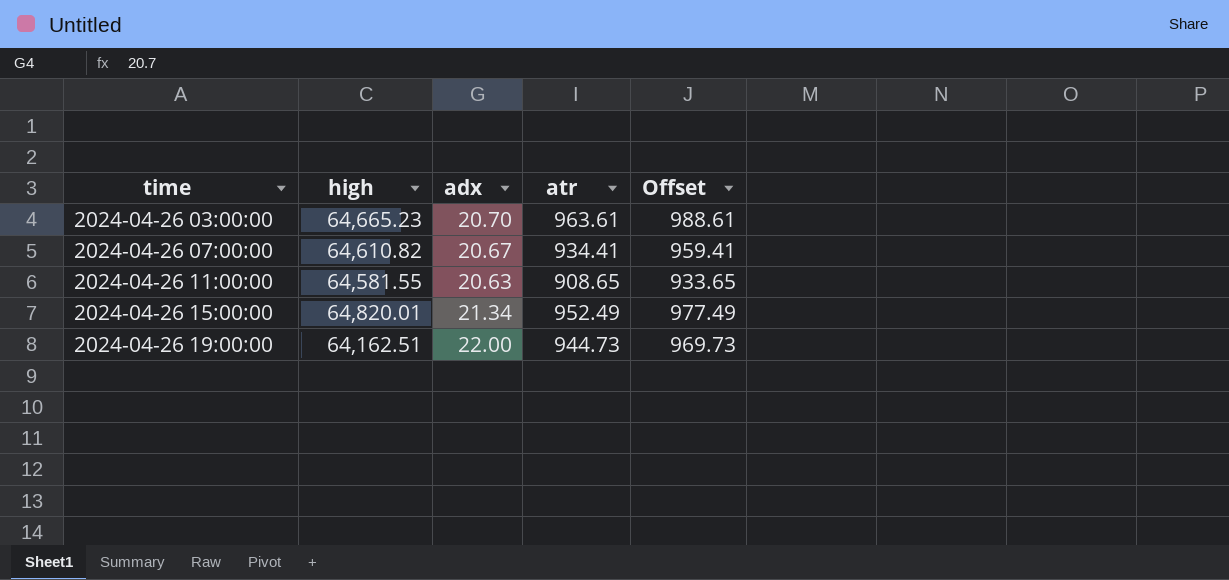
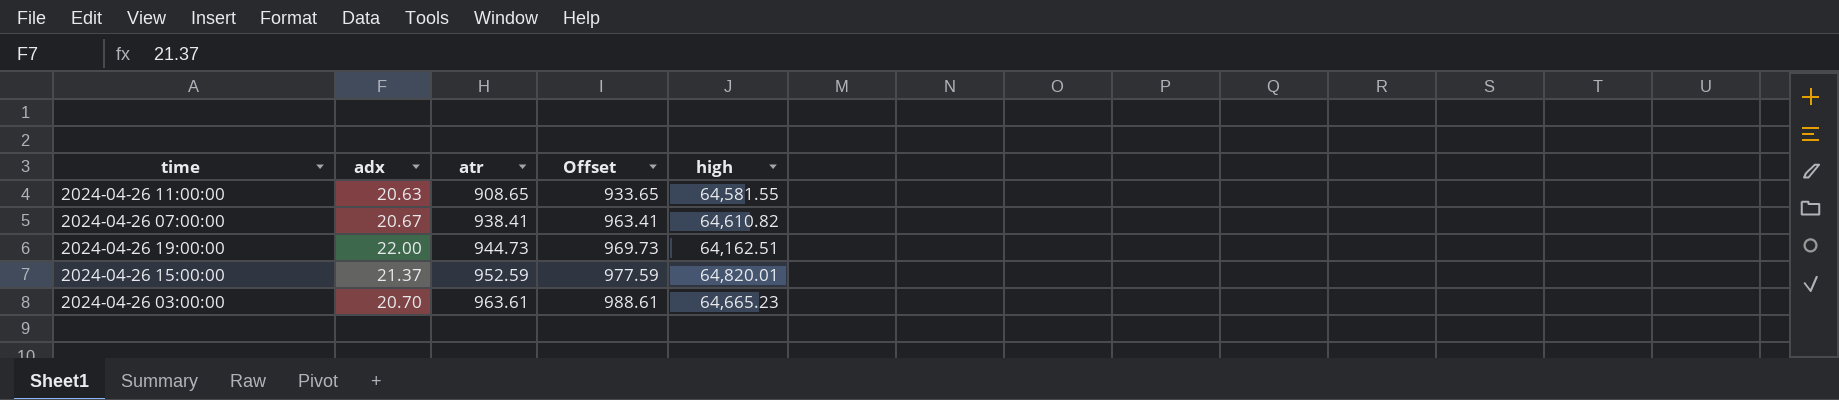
row order: time ascending -> atr ascending
column high | position: 2 -> 5
2024-04-26 07:00:00 | atr: 934.41 -> 938.41
2024-04-26 07:00:00 | Offset: 959.41 -> 963.41
2024-04-26 15:00:00 | adx: 21.34 -> 21.37
2024-04-26 15:00:00 | atr: 952.49 -> 952.59
2024-04-26 15:00:00 | Offset: 977.49 -> 977.59

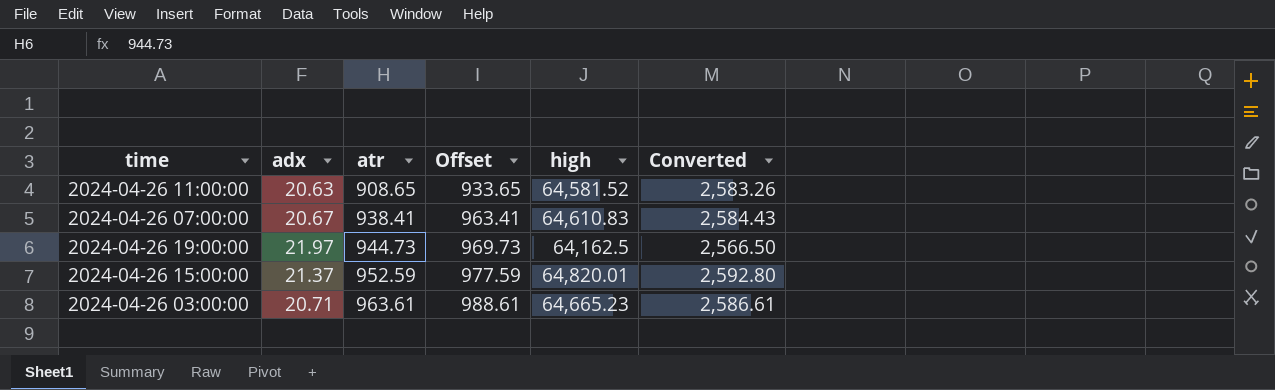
column Converted | formula: none -> [high] * 0.04
2024-04-26 11:00:00 | high: 64,581.55 -> 64,581.52
2024-04-26 07:00:00 | high: 64,610.82 -> 64,610.83
2024-04-26 19:00:00 | adx: 22.00 -> 21.97
2024-04-26 19:00:00 | high: 64,162.51 -> 64,162.5
2024-04-26 03:00:00 | adx: 20.70 -> 20.71

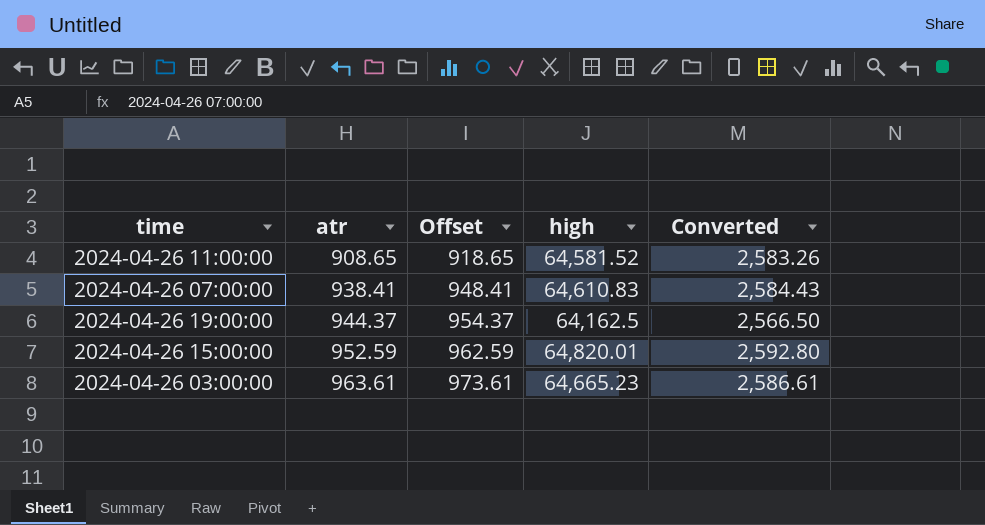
column adx | position: 2 -> none
column Offset | formula: [atr] + 25 -> [atr] + 10
2024-04-26 19:00:00 | atr: 944.73 -> 944.37

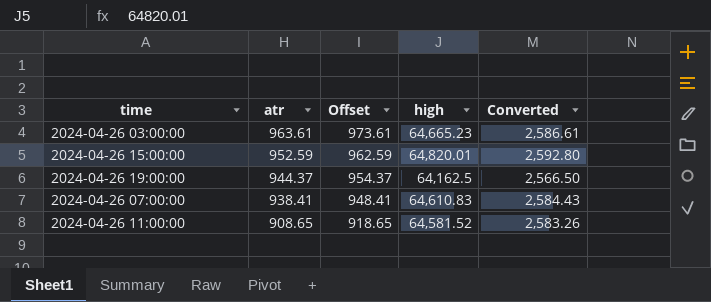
row order: atr ascending -> atr descending

